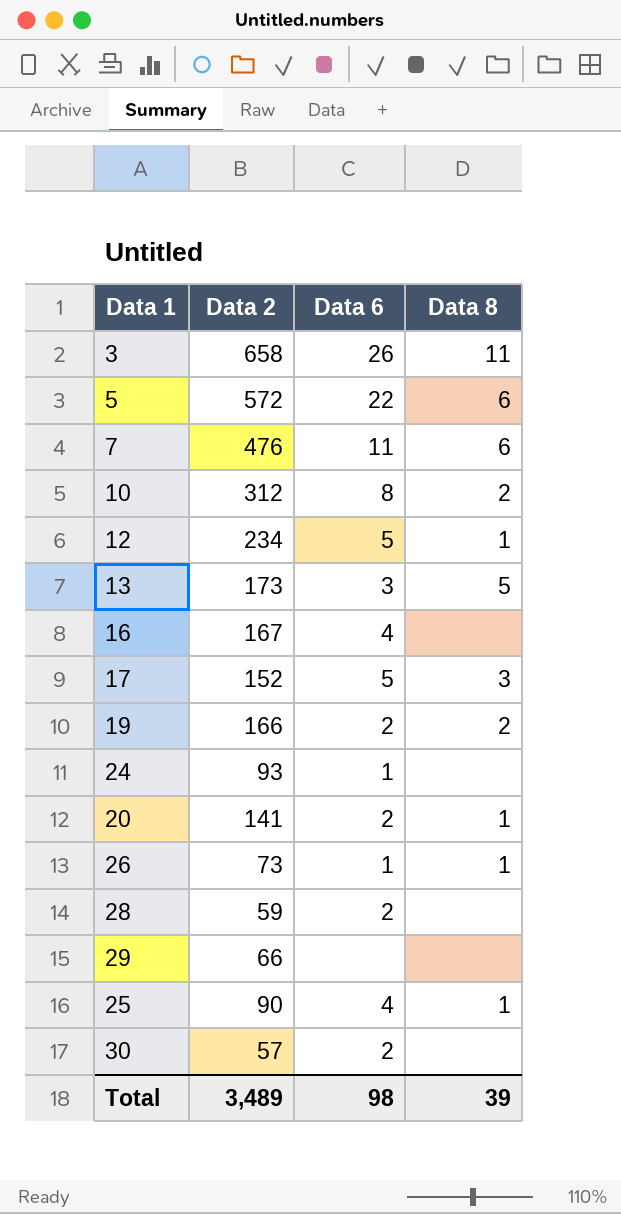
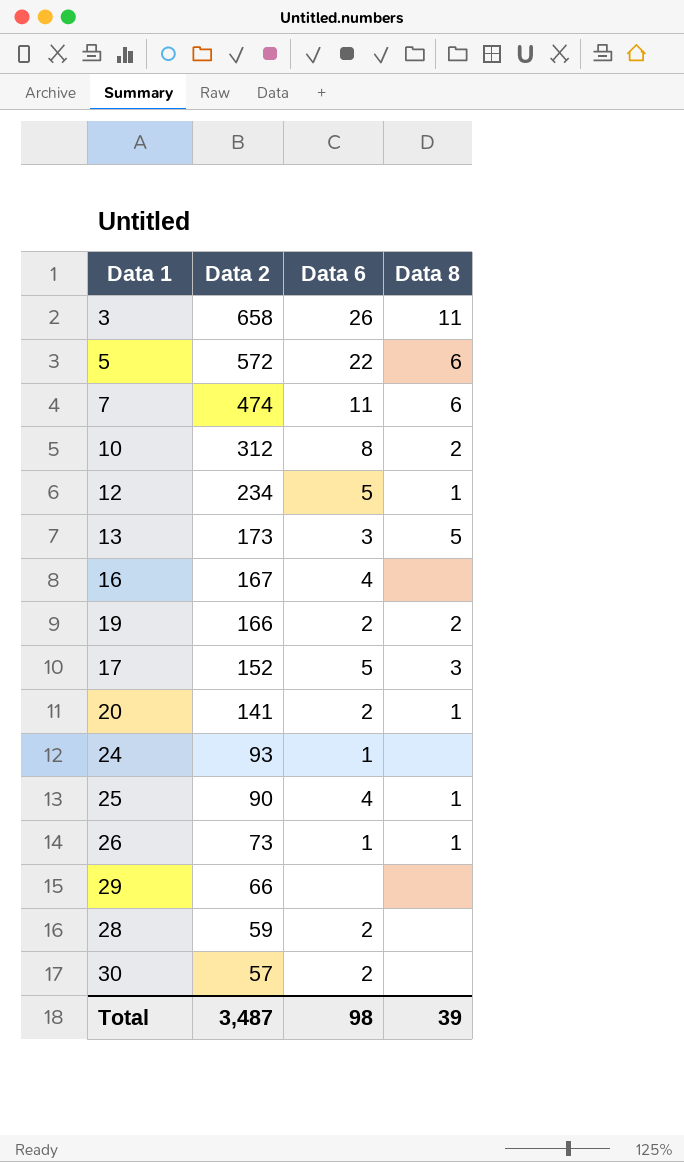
row order: none -> Data 2 descending
7 | Data 2: 476 -> 474
Total | Data 2: 3,489 -> 3,487

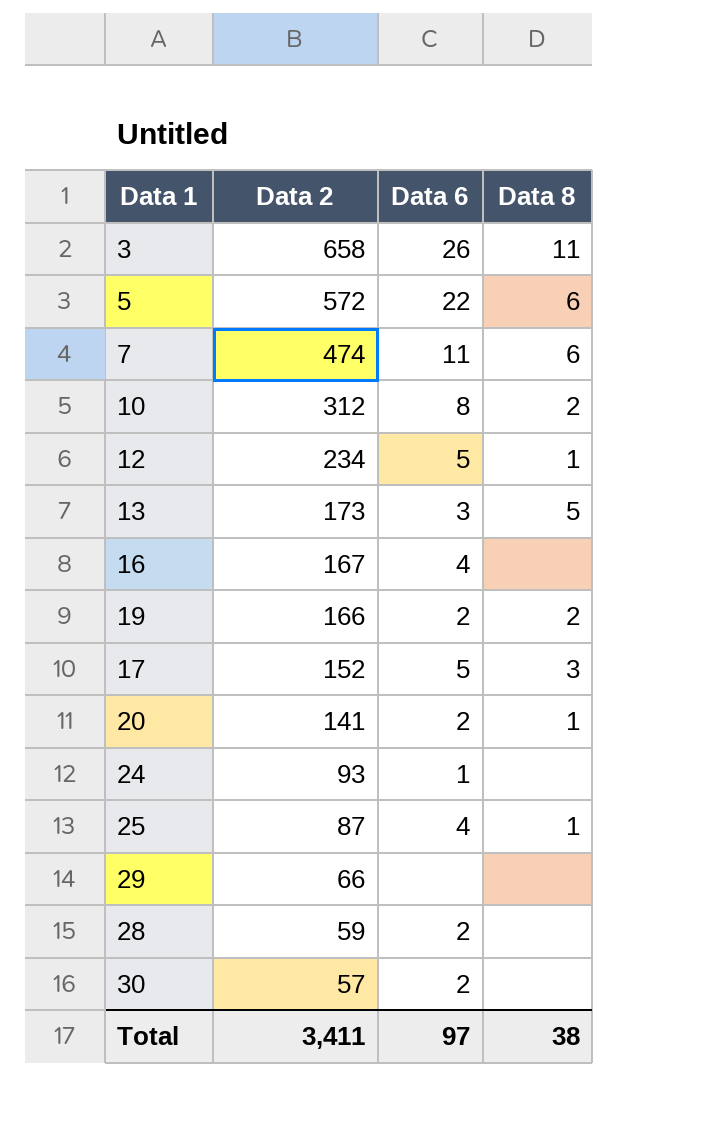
row 26: 73 | 1 | 1 -> none
25 | Data 2: 90 -> 87
Total | Data 2: 3,487 -> 3,411
Total | Data 6: 98 -> 97
Total | Data 8: 39 -> 38

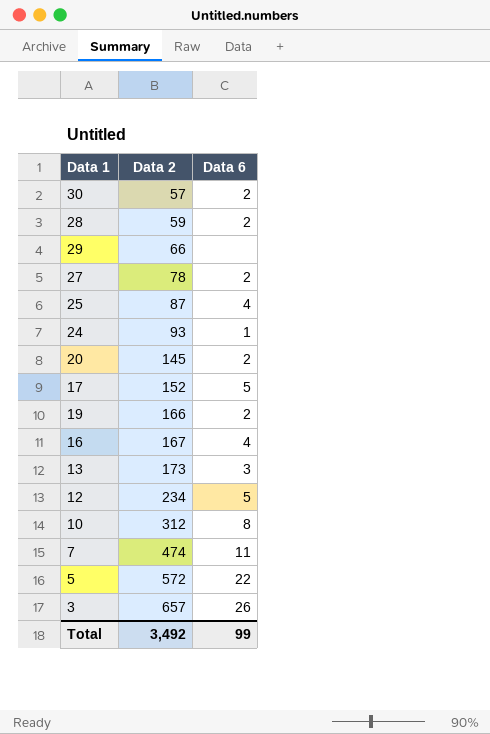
row order: Data 2 descending -> Data 2 ascending
column Data 8 | position: 4 -> none
row 27: none -> 78 | 2
20 | Data 2: 141 -> 145
3 | Data 2: 658 -> 657
Total | Data 2: 3,411 -> 3,492
Total | Data 6: 97 -> 99

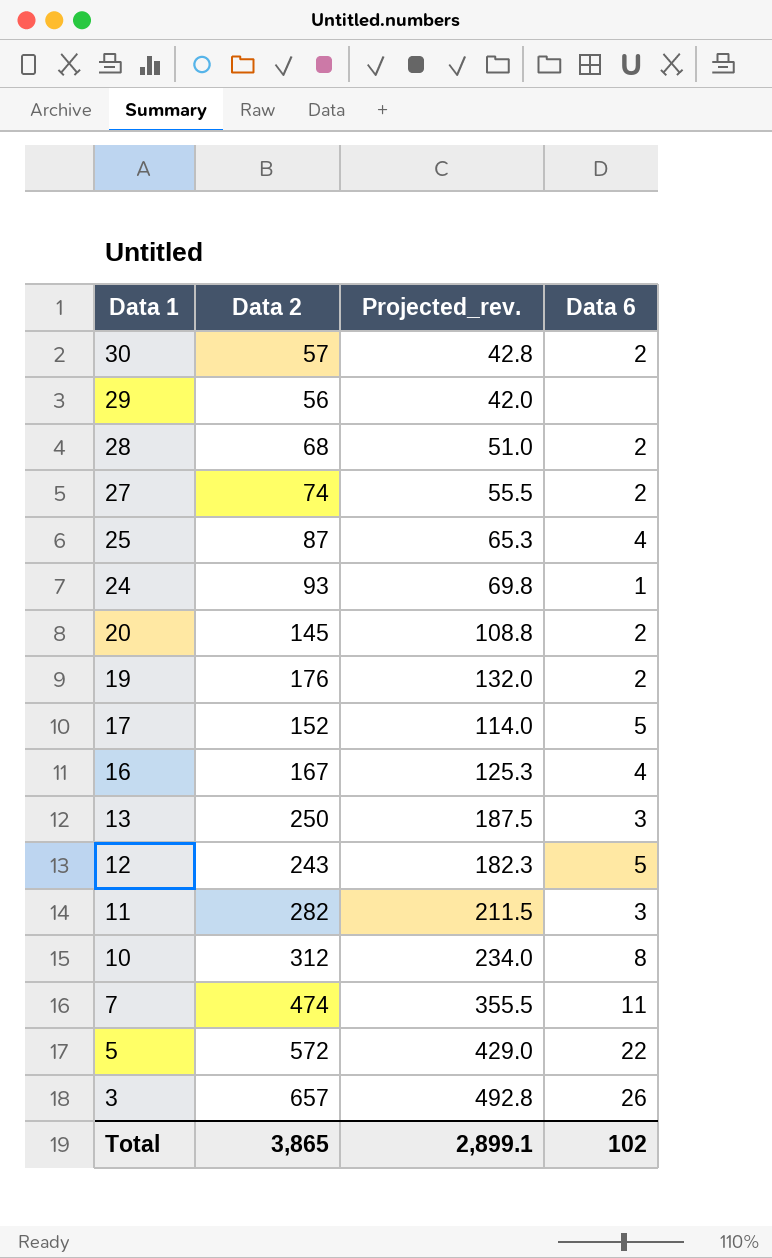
row order: Data 2 ascending -> Data 1 descending
column Projected_rev. | formula: none -> [Data 2] * 0.75
29 | Data 2: 66 -> 56
28 | Data 2: 59 -> 68
27 | Data 2: 78 -> 74
19 | Data 2: 166 -> 176
13 | Data 2: 173 -> 250
12 | Data 2: 234 -> 243
row 11: none -> 282 | 211.5 | 3
Total | Data 2: 3,492 -> 3,865
Total | Data 6: 99 -> 102

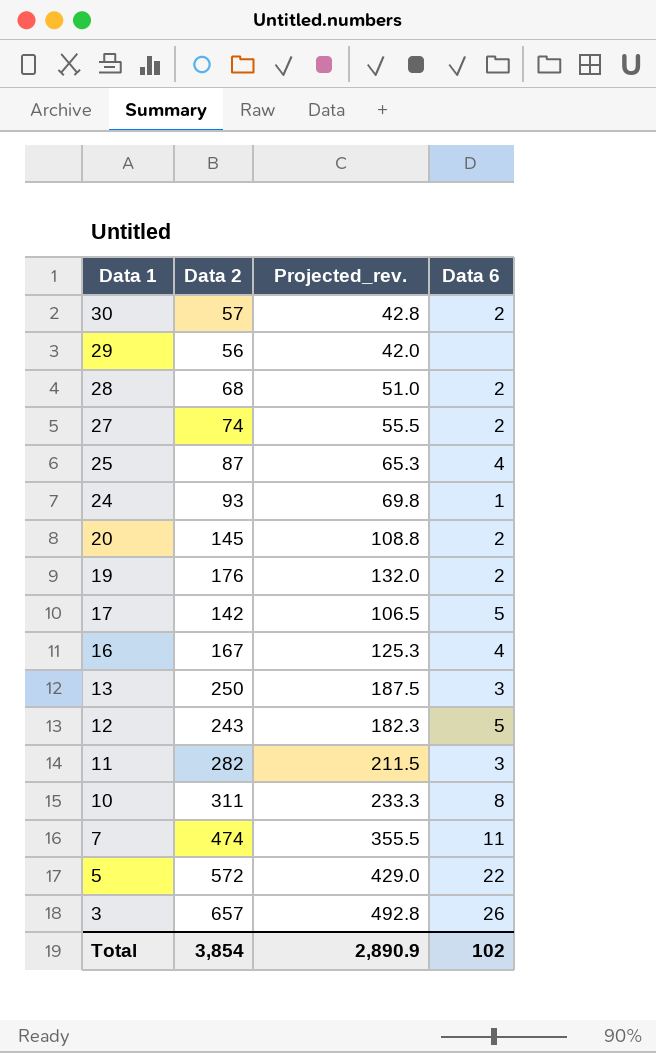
17 | Data 2: 152 -> 142
17 | Projected_rev.: 114.0 -> 106.5
10 | Data 2: 312 -> 311
10 | Projected_rev.: 234.0 -> 233.3
Total | Data 2: 3,865 -> 3,854
Total | Projected_rev.: 2,899.1 -> 2,890.9

